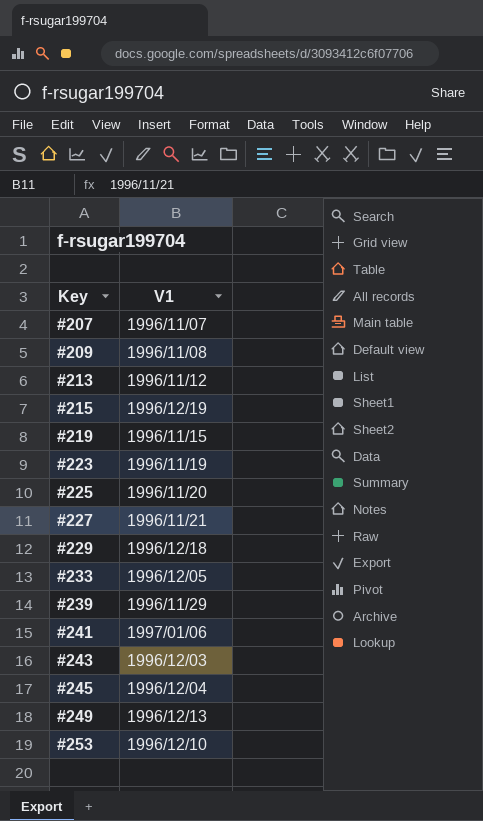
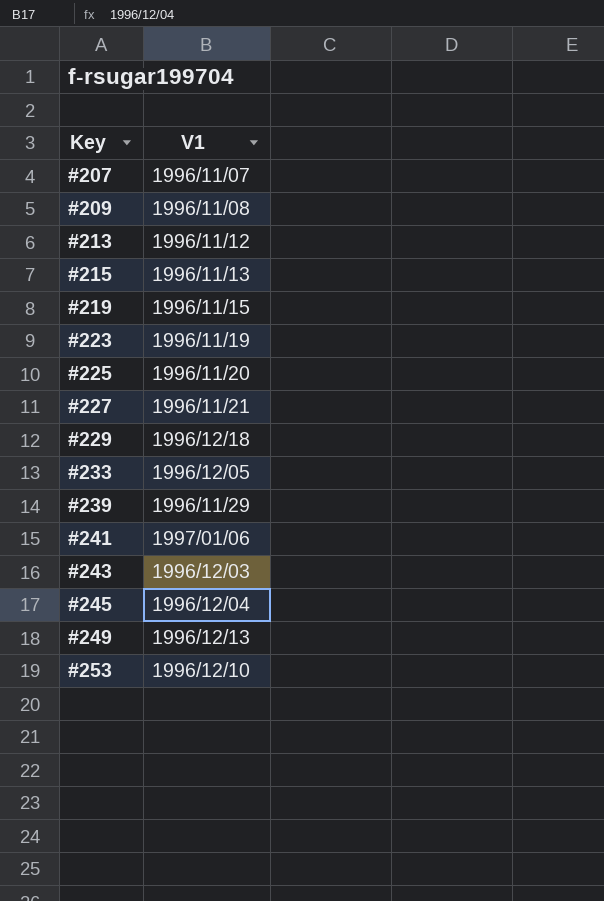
#215 | V1: 1996/12/19 -> 1996/11/13

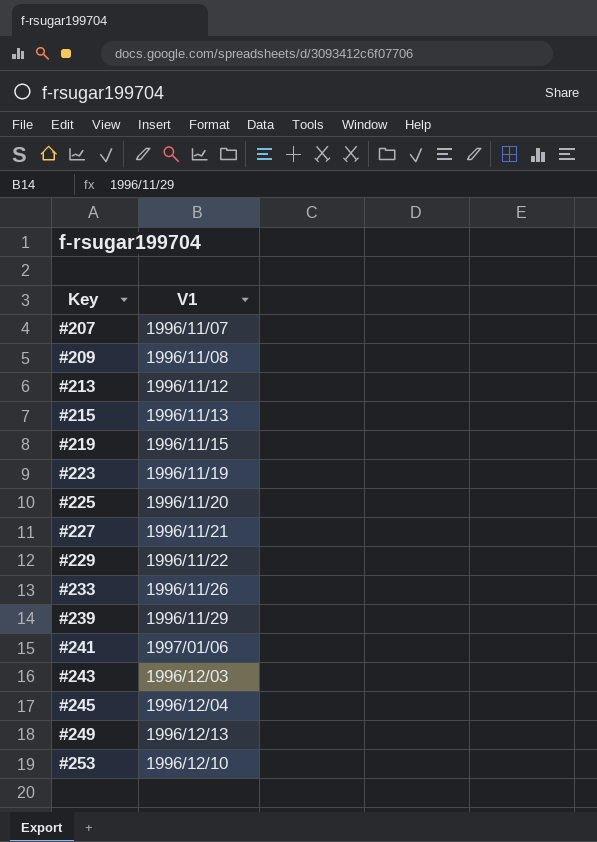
#229 | V1: 1996/12/18 -> 1996/11/22
#233 | V1: 1996/12/05 -> 1996/11/26

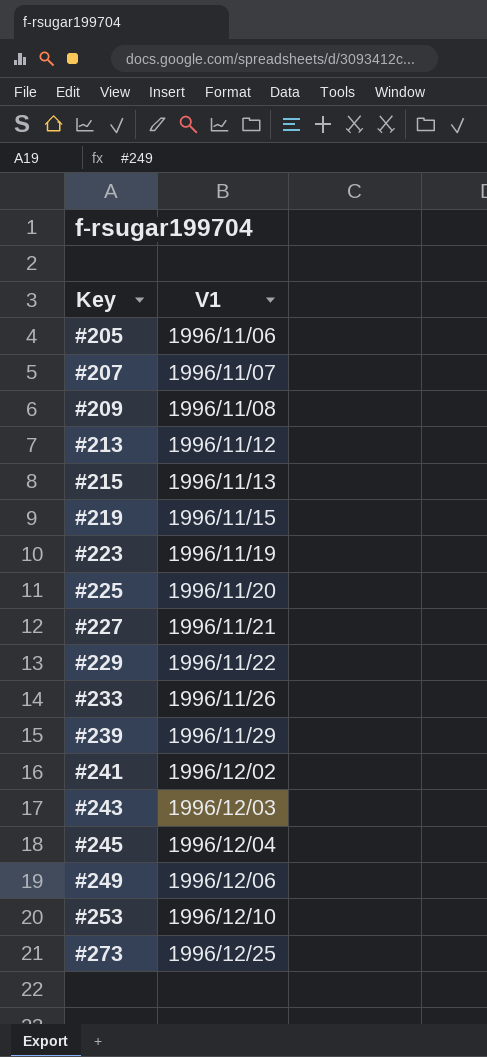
row #205: none -> 1996/11/06
#241 | V1: 1997/01/06 -> 1996/12/02
#249 | V1: 1996/12/13 -> 1996/12/06
row #273: none -> 1996/12/25

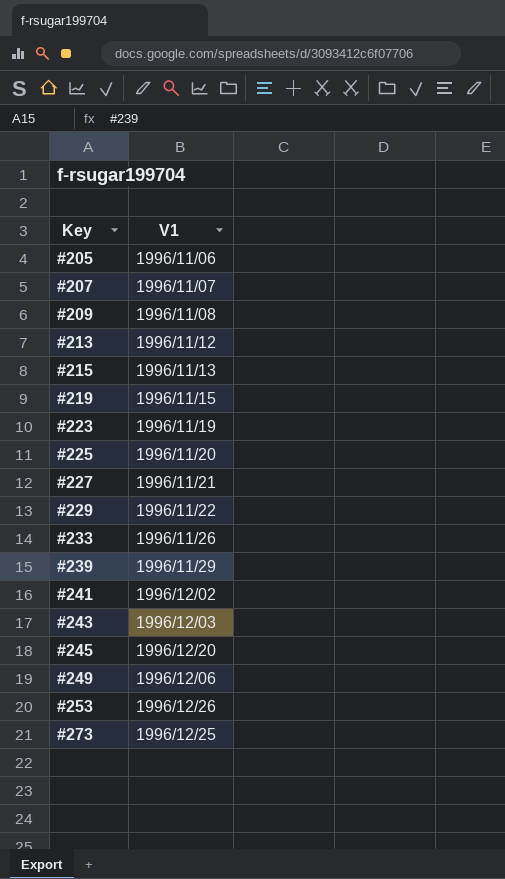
#245 | V1: 1996/12/04 -> 1996/12/20
#253 | V1: 1996/12/10 -> 1996/12/26

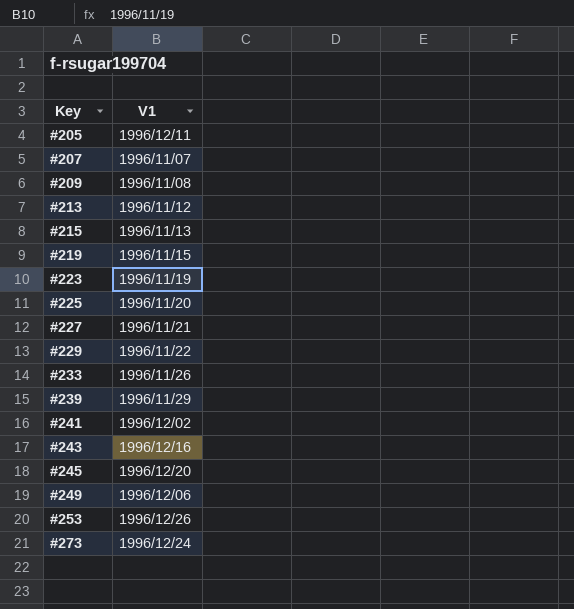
#205 | V1: 1996/11/06 -> 1996/12/11
#243 | V1: 1996/12/03 -> 1996/12/16
#273 | V1: 1996/12/25 -> 1996/12/24

